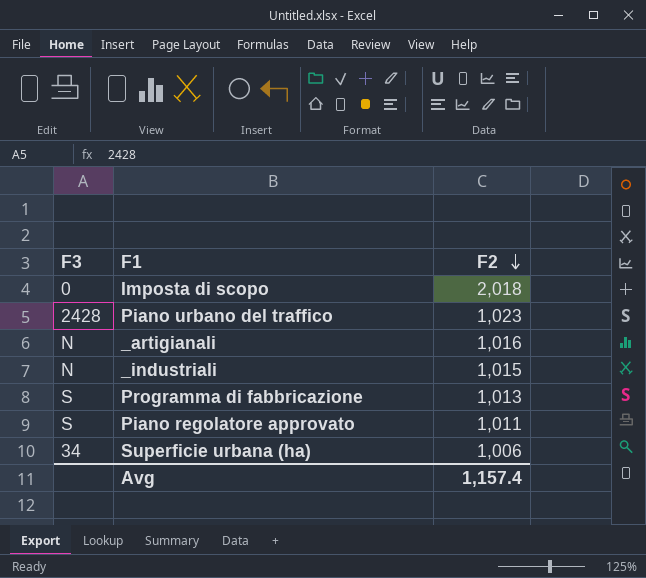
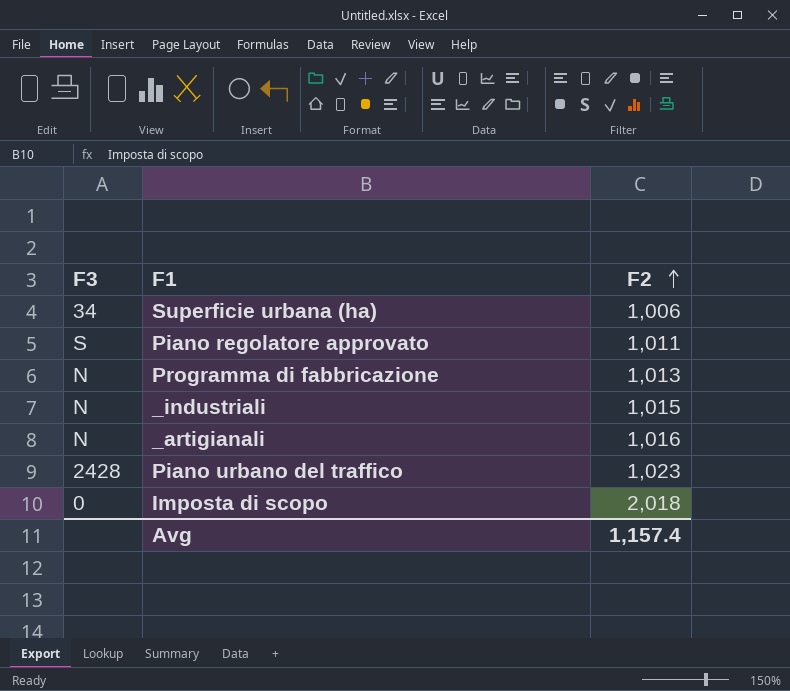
row order: F2 descending -> F2 ascending
Programma di fabbricazione | F3: S -> N

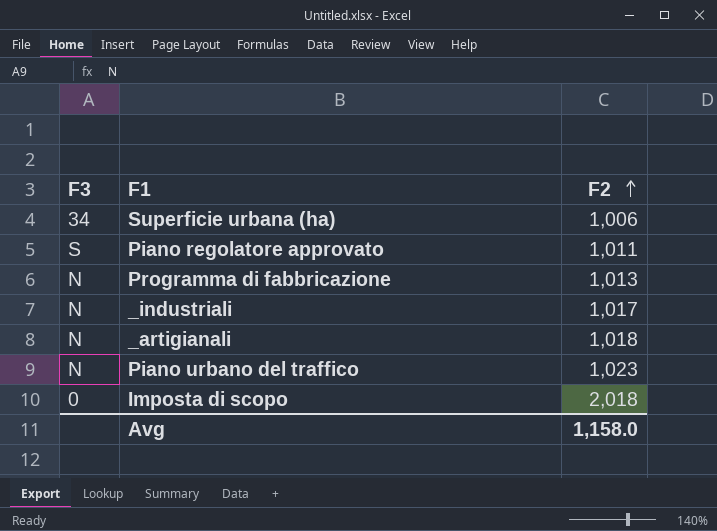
_industriali | F2: 1,015 -> 1,017
_artigianali | F2: 1,016 -> 1,018
Piano urbano del traffico | F3: 2428 -> N
Avg | F2: 1,157.4 -> 1,158.0

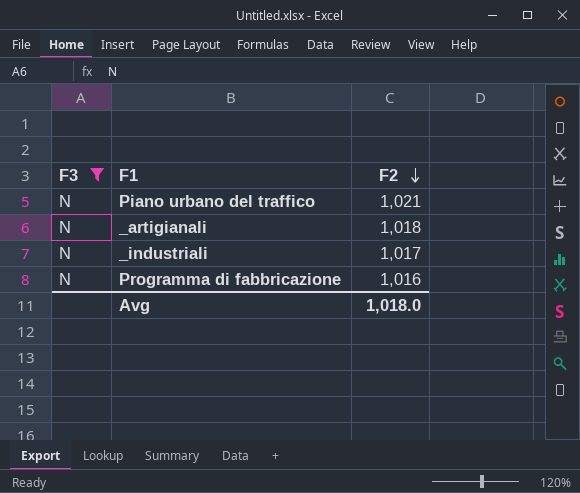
filter: none -> F3 = N
row order: F2 ascending -> F2 descending
Piano urbano del traffico | F2: 1,023 -> 1,021
Programma di fabbricazione | F2: 1,013 -> 1,016
Avg | F2: 1,158.0 -> 1,018.0

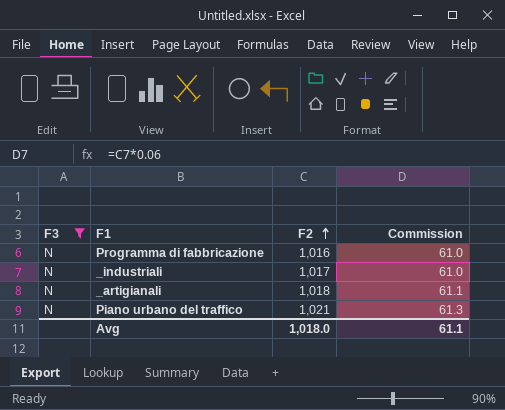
row order: F2 descending -> F2 ascending
column Commission | formula: none -> [F2] * 0.06

